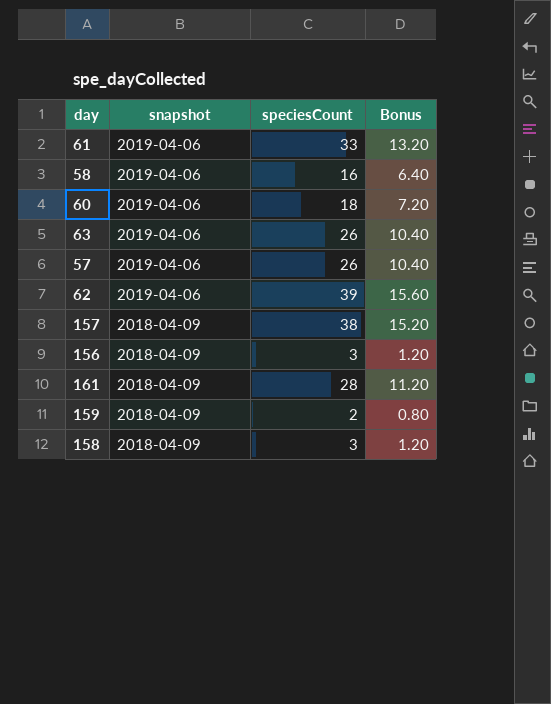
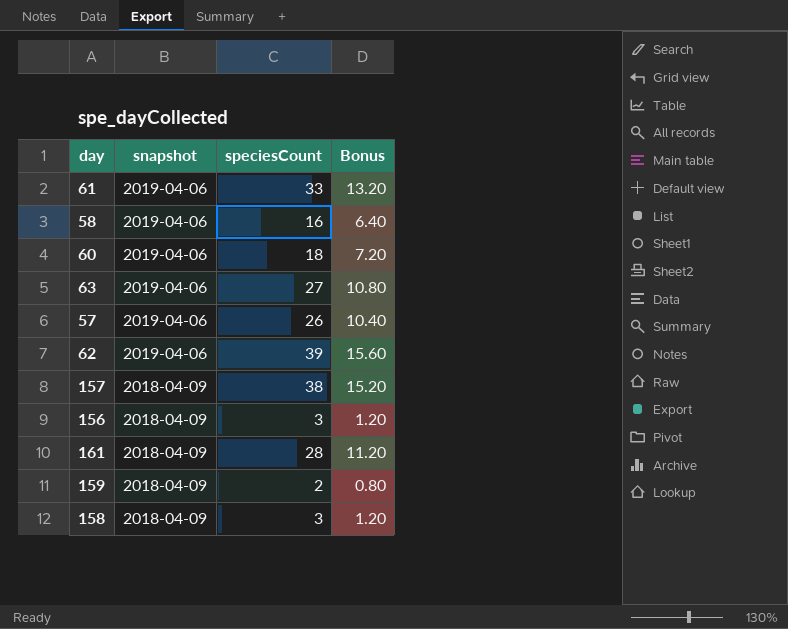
63 | speciesCount: 26 -> 27
63 | Bonus: 10.40 -> 10.80

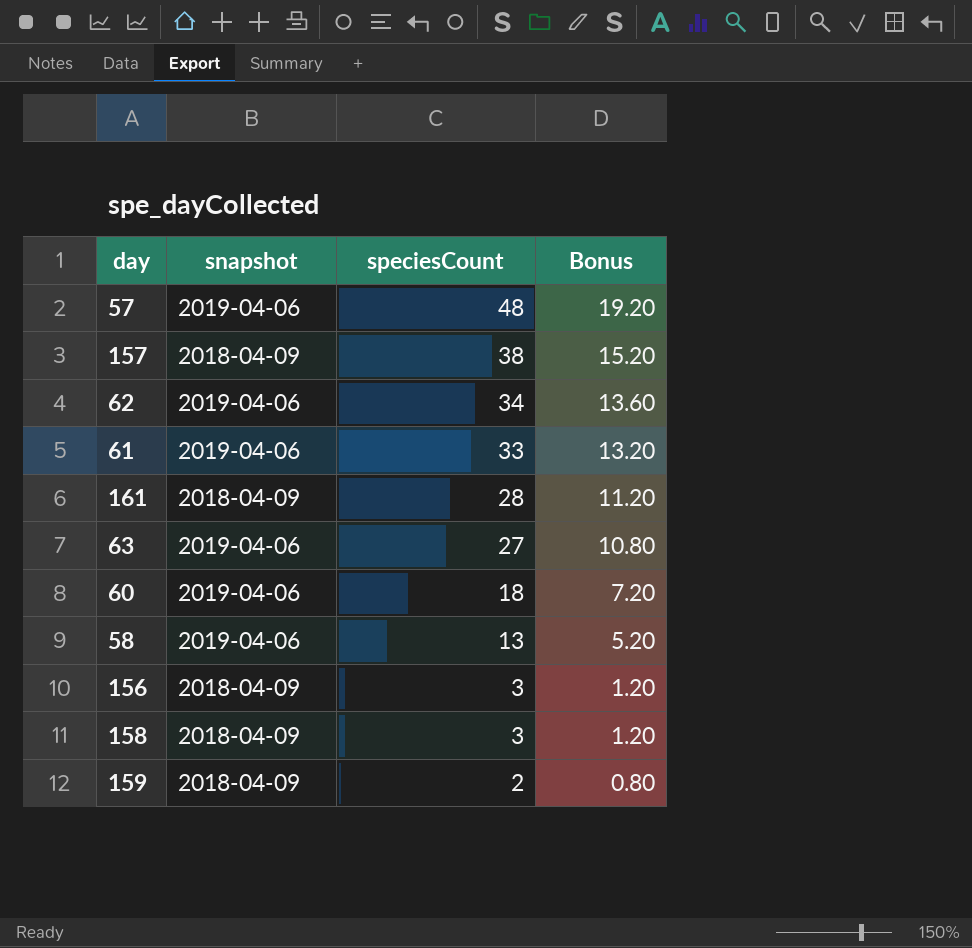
row order: snapshot descending -> speciesCount descending
57 | speciesCount: 26 -> 48
57 | Bonus: 10.40 -> 19.20
62 | speciesCount: 39 -> 34
62 | Bonus: 15.60 -> 13.60
58 | speciesCount: 16 -> 13
58 | Bonus: 6.40 -> 5.20

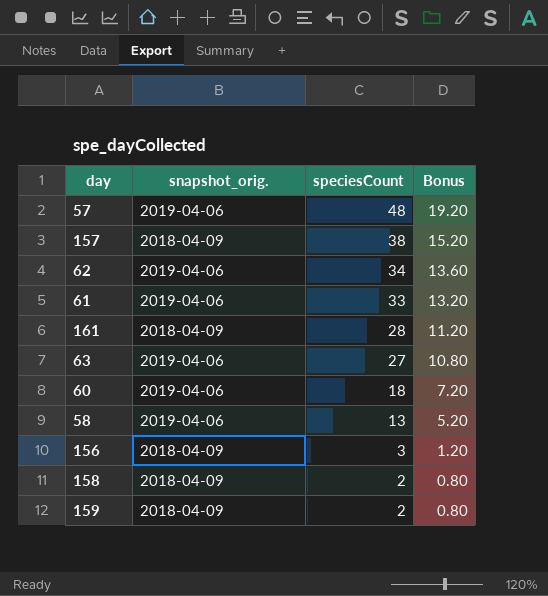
column name: snapshot -> snapshot_orig.
158 | speciesCount: 3 -> 2
158 | Bonus: 1.20 -> 0.80

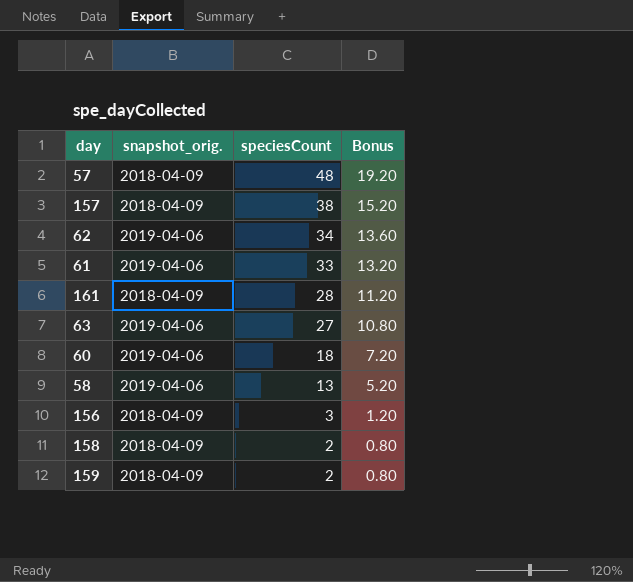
57 | snapshot_orig.: 2019-04-06 -> 2018-04-09

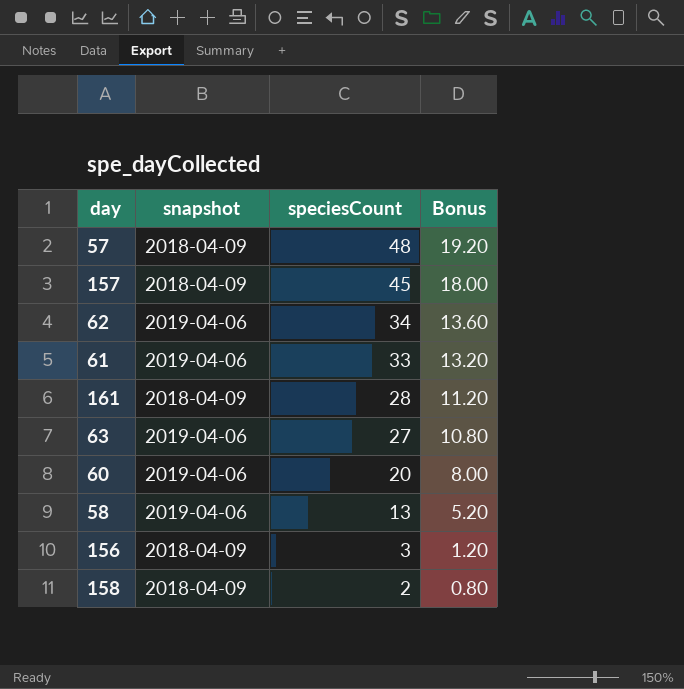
column name: snapshot_orig. -> snapshot
row 159: 2018-04-09 | 2 | 0.80 -> none
157 | speciesCount: 38 -> 45
157 | Bonus: 15.20 -> 18.00
60 | speciesCount: 18 -> 20
60 | Bonus: 7.20 -> 8.00

